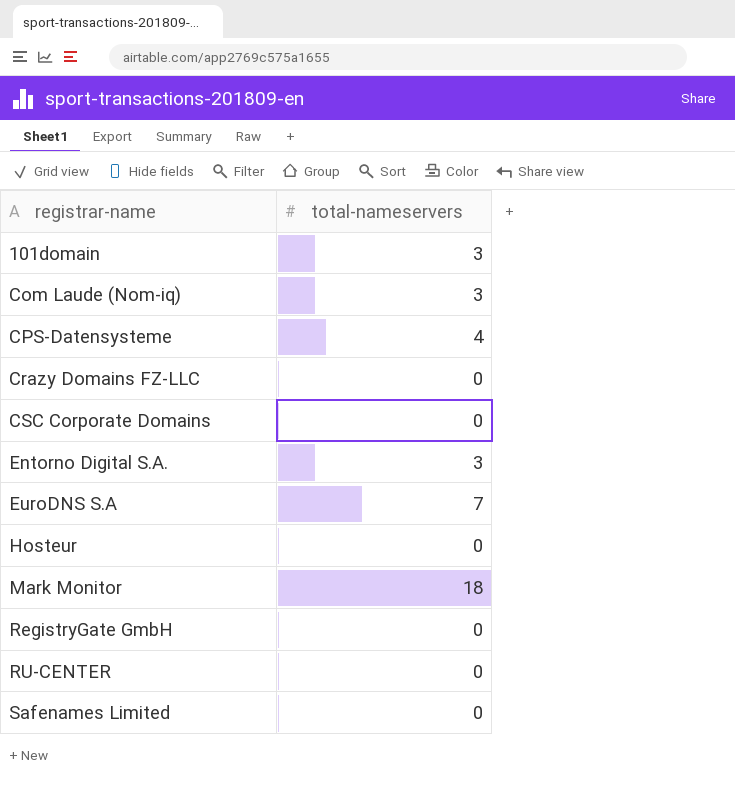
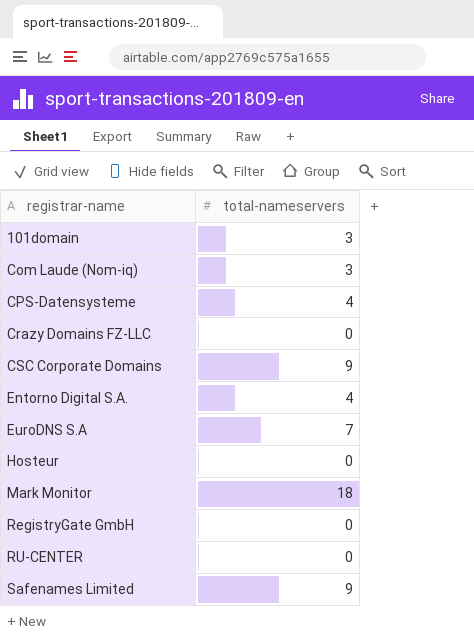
CSC Corporate Domains | total-nameservers: 0 -> 9
Entorno Digital S.A. | total-nameservers: 3 -> 4
Safenames Limited | total-nameservers: 0 -> 9

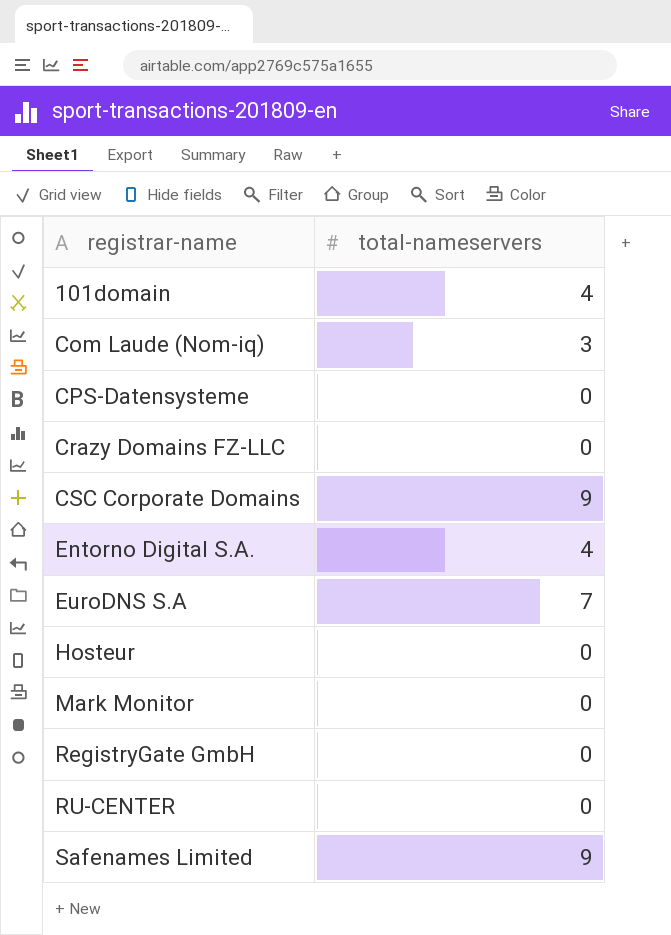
101domain | total-nameservers: 3 -> 4
CPS-Datensysteme | total-nameservers: 4 -> 0
Mark Monitor | total-nameservers: 18 -> 0

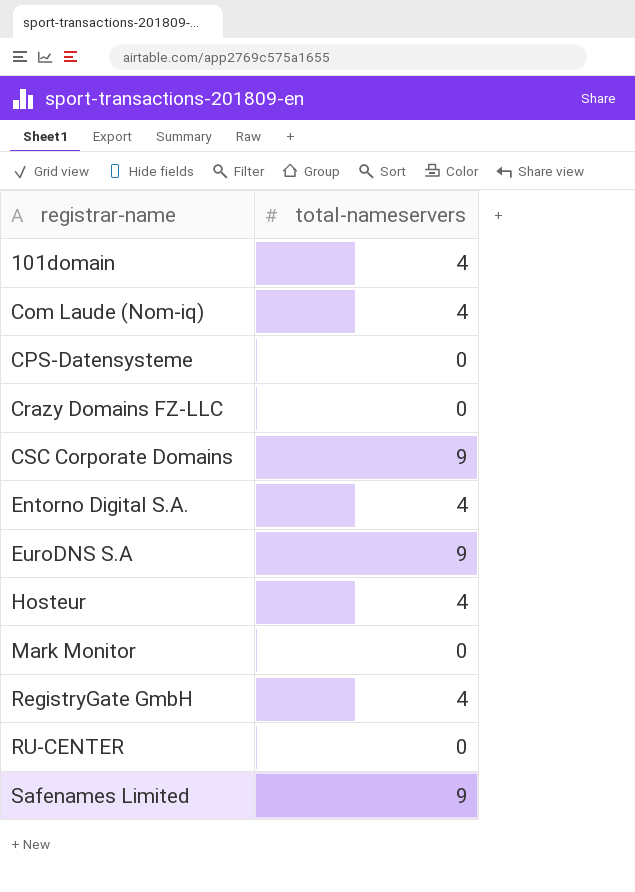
Com Laude (Nom-iq) | total-nameservers: 3 -> 4
EuroDNS S.A | total-nameservers: 7 -> 9
Hosteur | total-nameservers: 0 -> 4
RegistryGate GmbH | total-nameservers: 0 -> 4

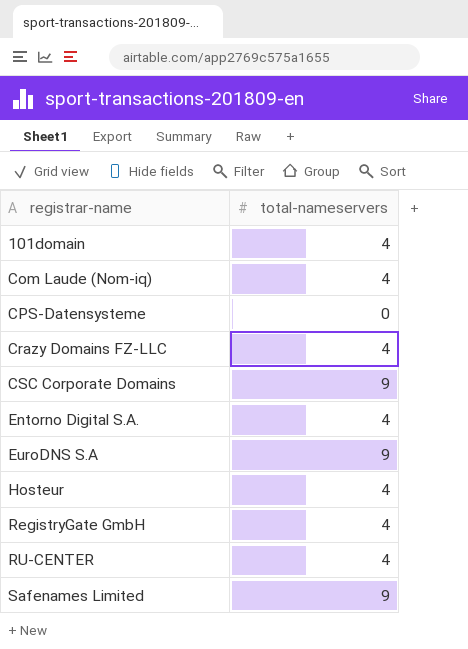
row Mark Monitor: 0 -> none
Crazy Domains FZ-LLC | total-nameservers: 0 -> 4
RU-CENTER | total-nameservers: 0 -> 4

